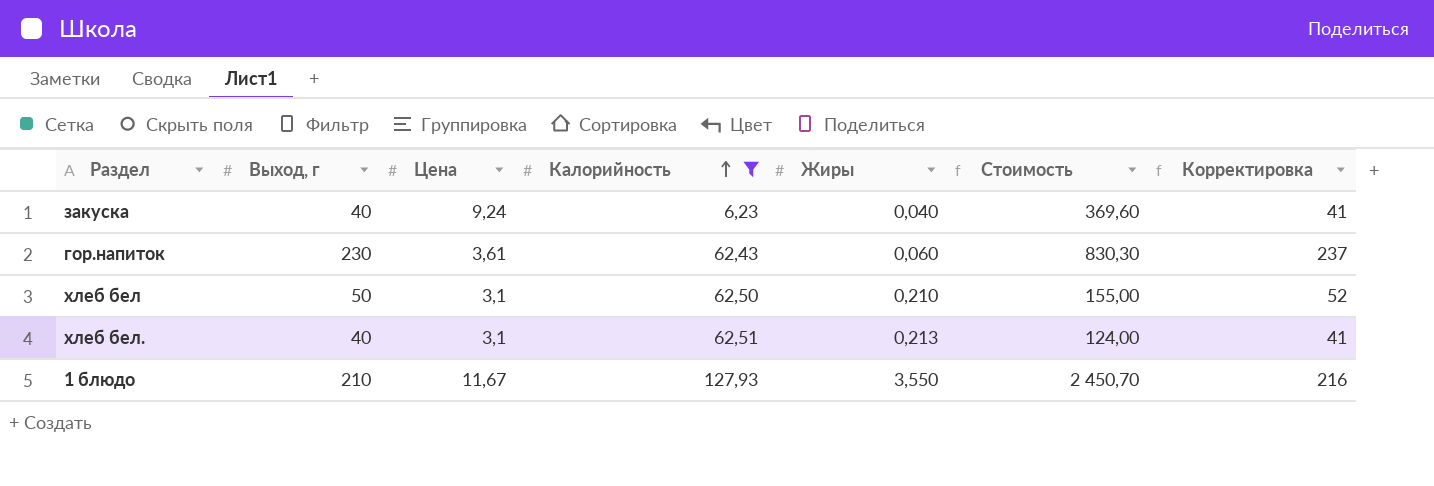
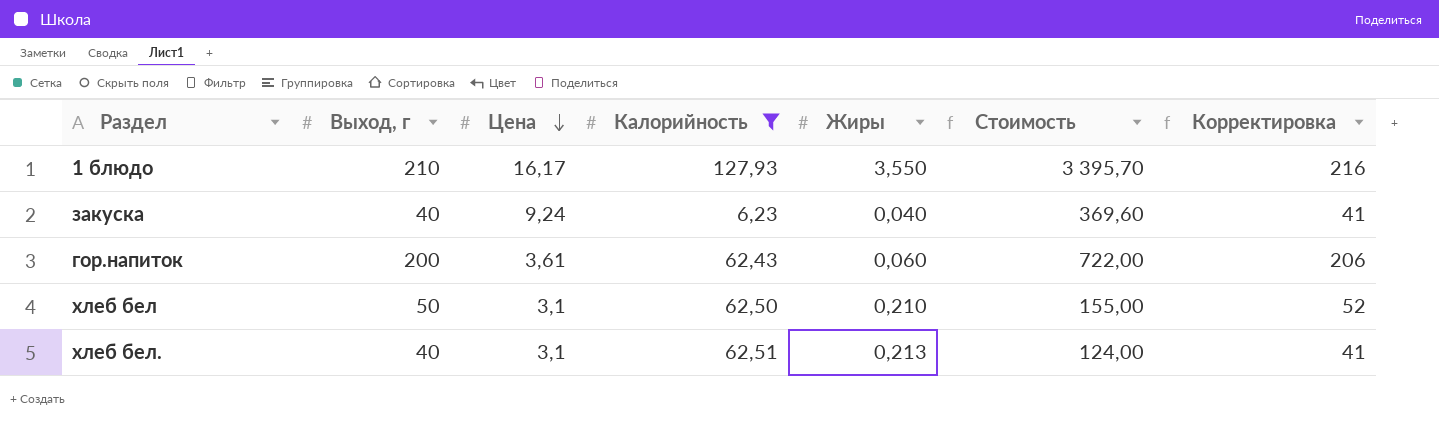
row order: Калорийность ascending -> Цена descending
1 блюдо | Цена: 11,67 -> 16,17
1 блюдо | Стоимость: 2 450,70 -> 3 395,70
гор.напиток | Выход, г: 230 -> 200
гор.напиток | Стоимость: 830,30 -> 722,00
гор.напиток | Корректировка: 237 -> 206

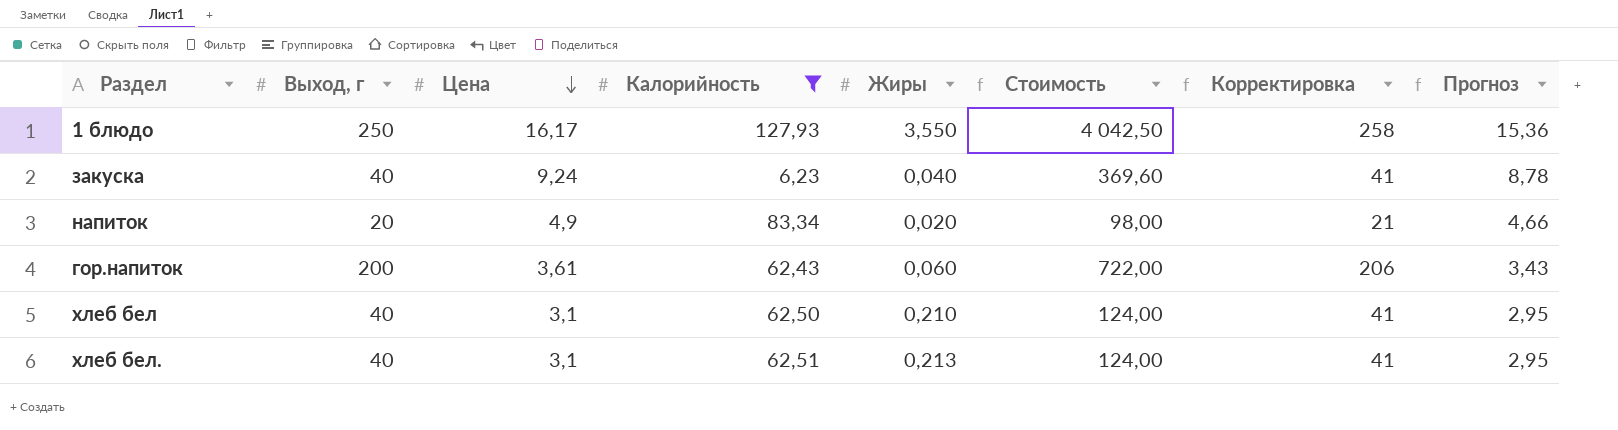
column Прогноз | formula: none -> [Цена] * 0,95
1 блюдо | Выход, г: 210 -> 250
1 блюдо | Стоимость: 3 395,70 -> 4 042,50
1 блюдо | Корректировка: 216 -> 258
row напиток: none -> 20 | 4,9 | 83,34 | 0,020 | 98,00 | 21 | 4,66
хлеб бел | Выход, г: 50 -> 40
хлеб бел | Стоимость: 155,00 -> 124,00
хлеб бел | Корректировка: 52 -> 41

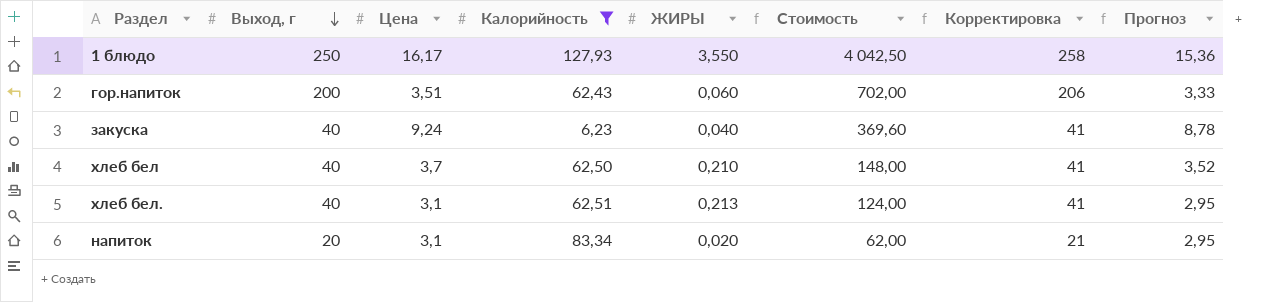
row order: Цена descending -> Выход, г descending
column name: Жиры -> ЖИРЫ
гор.напиток | Цена: 3,61 -> 3,51
гор.напиток | Стоимость: 722,00 -> 702,00
гор.напиток | Прогноз: 3,43 -> 3,33
хлеб бел | Цена: 3,1 -> 3,7
хлеб бел | Стоимость: 124,00 -> 148,00
хлеб бел | Прогноз: 2,95 -> 3,52
напиток | Цена: 4,9 -> 3,1
напиток | Стоимость: 98,00 -> 62,00
напиток | Прогноз: 4,66 -> 2,95

